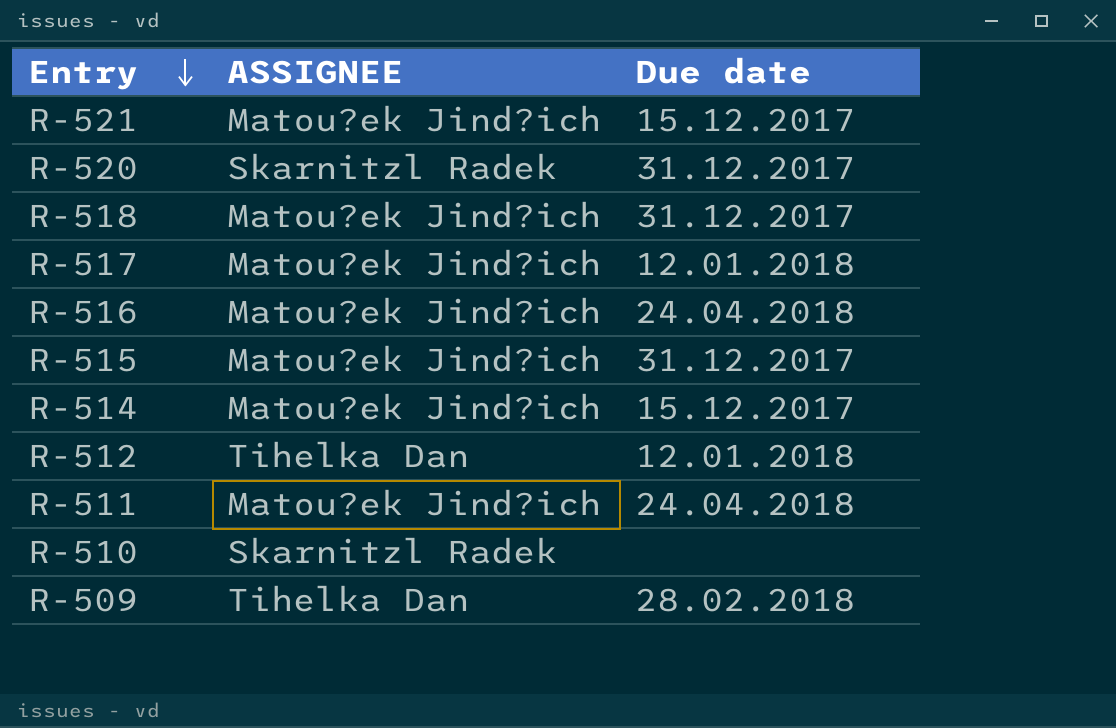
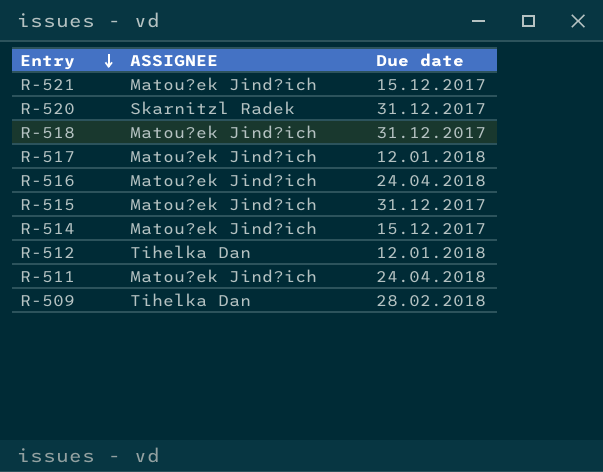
row R-510: Skarnitzl Radek | none -> none

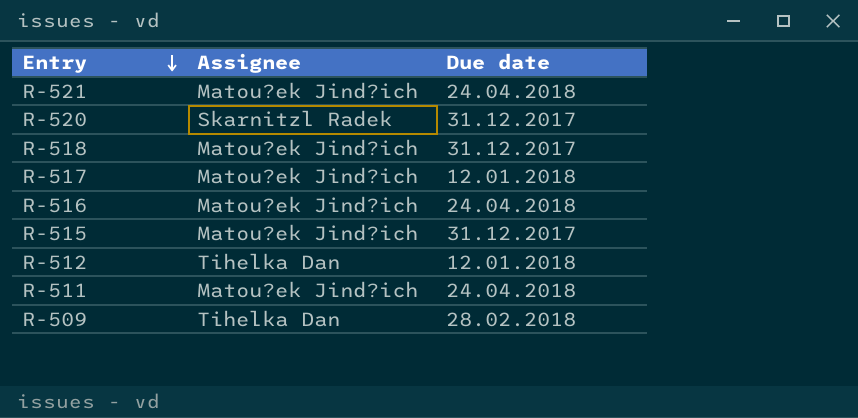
column name: ASSIGNEE -> Assignee
row R-514: Matou?ek Jind?ich | 15.12.2017 -> none
R-521 | Due date: 15.12.2017 -> 24.04.2018

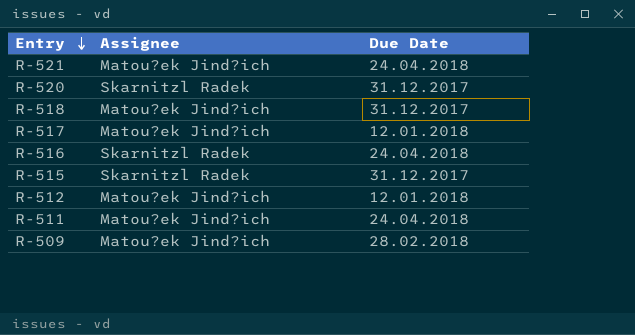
column name: Due date -> Due Date
R-516 | Assignee: Matou?ek Jind?ich -> Skarnitzl Radek
R-515 | Assignee: Matou?ek Jind?ich -> Skarnitzl Radek
R-512 | Assignee: Tihelka Dan -> Matou?ek Jind?ich
R-509 | Assignee: Tihelka Dan -> Matou?ek Jind?ich

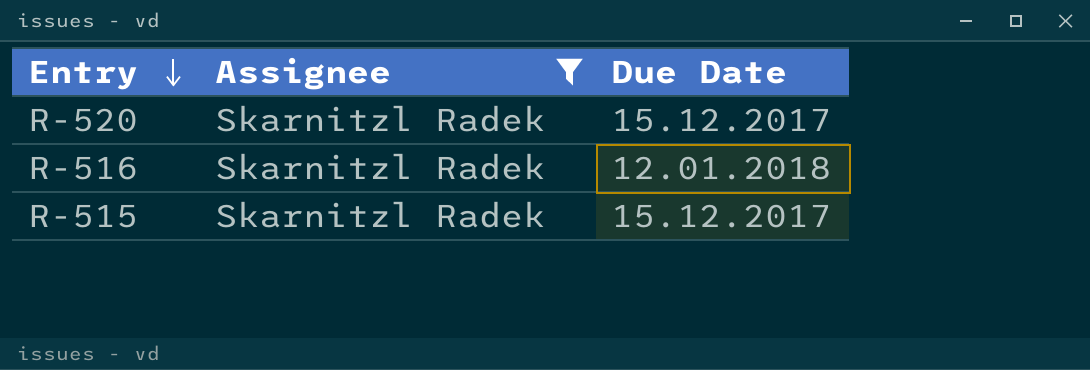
filter: none -> Assignee = Skarnitzl Radek
R-520 | Due Date: 31.12.2017 -> 15.12.2017
R-516 | Due Date: 24.04.2018 -> 12.01.2018
R-515 | Due Date: 31.12.2017 -> 15.12.2017

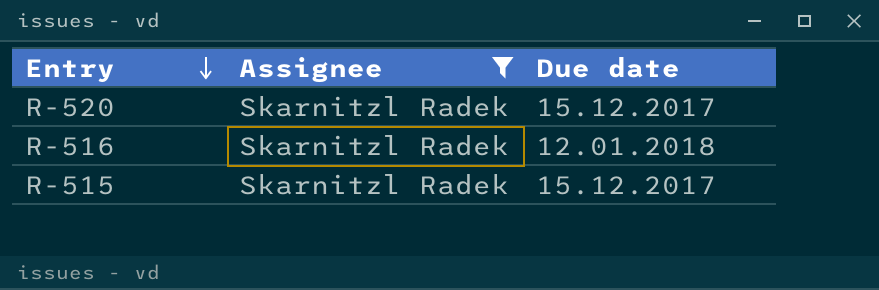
column name: Due Date -> Due date

